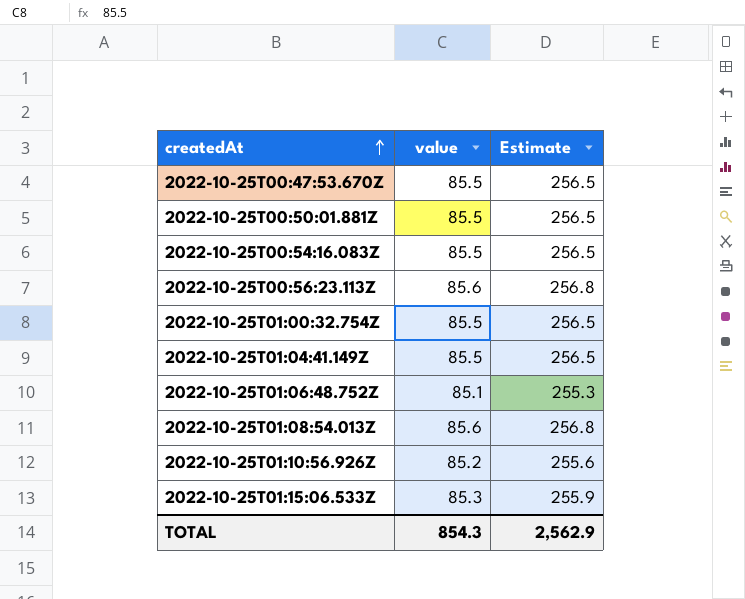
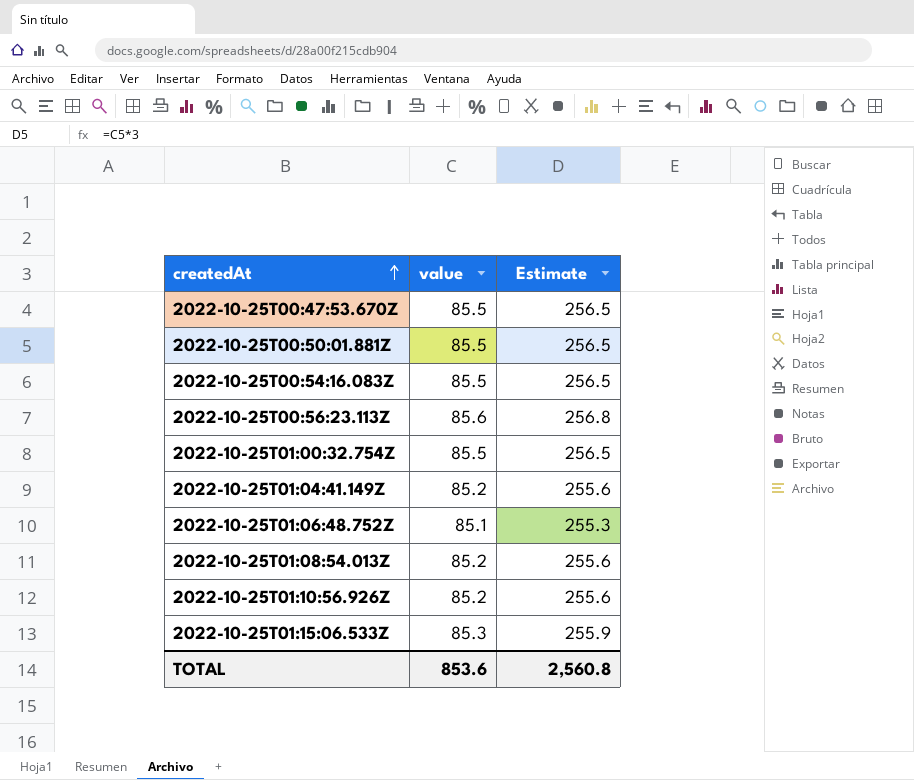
2022-10-25T01:04:41.149Z | value: 85.5 -> 85.2
2022-10-25T01:04:41.149Z | Estimate: 256.5 -> 255.6
2022-10-25T01:08:54.013Z | value: 85.6 -> 85.2
2022-10-25T01:08:54.013Z | Estimate: 256.8 -> 255.6
TOTAL | value: 854.3 -> 853.6
TOTAL | Estimate: 2,562.9 -> 2,560.8

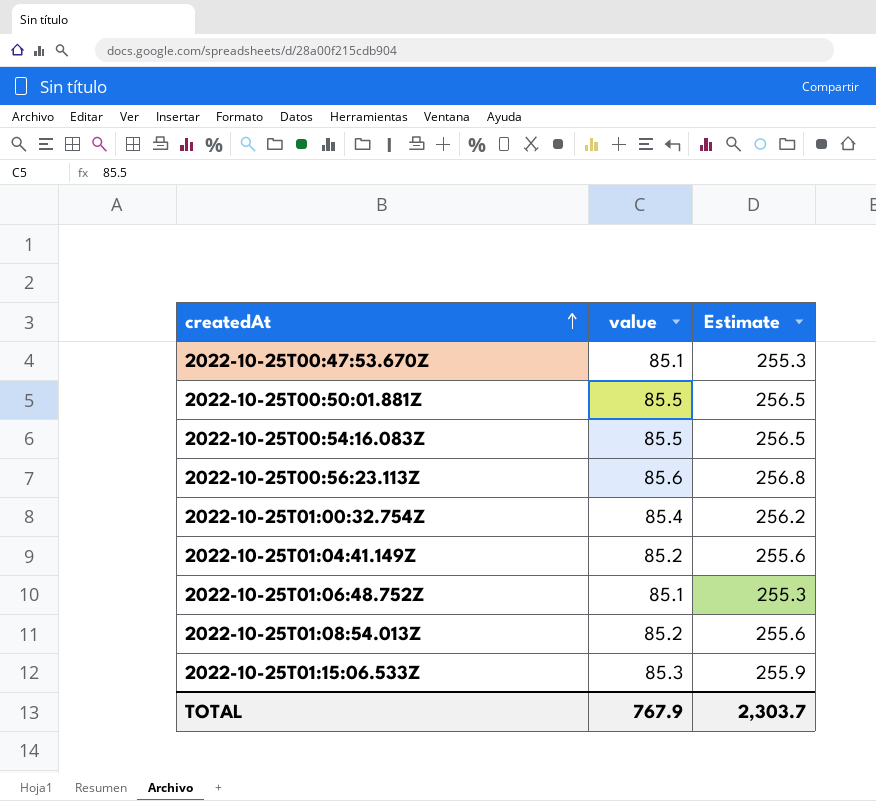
row 2022-10-25T01:10:56.926Z: 85.2 | 255.6 -> none
2022-10-25T00:47:53.670Z | value: 85.5 -> 85.1
2022-10-25T00:47:53.670Z | Estimate: 256.5 -> 255.3
2022-10-25T01:00:32.754Z | value: 85.5 -> 85.4
2022-10-25T01:00:32.754Z | Estimate: 256.5 -> 256.2
TOTAL | value: 853.6 -> 767.9
TOTAL | Estimate: 2,560.8 -> 2,303.7

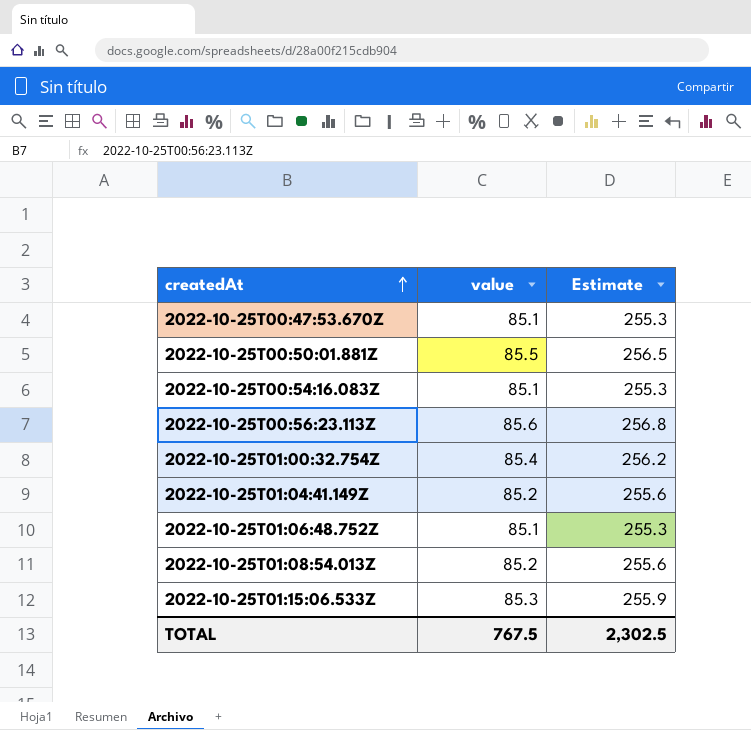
2022-10-25T00:54:16.083Z | value: 85.5 -> 85.1
2022-10-25T00:54:16.083Z | Estimate: 256.5 -> 255.3
TOTAL | value: 767.9 -> 767.5
TOTAL | Estimate: 2,303.7 -> 2,302.5

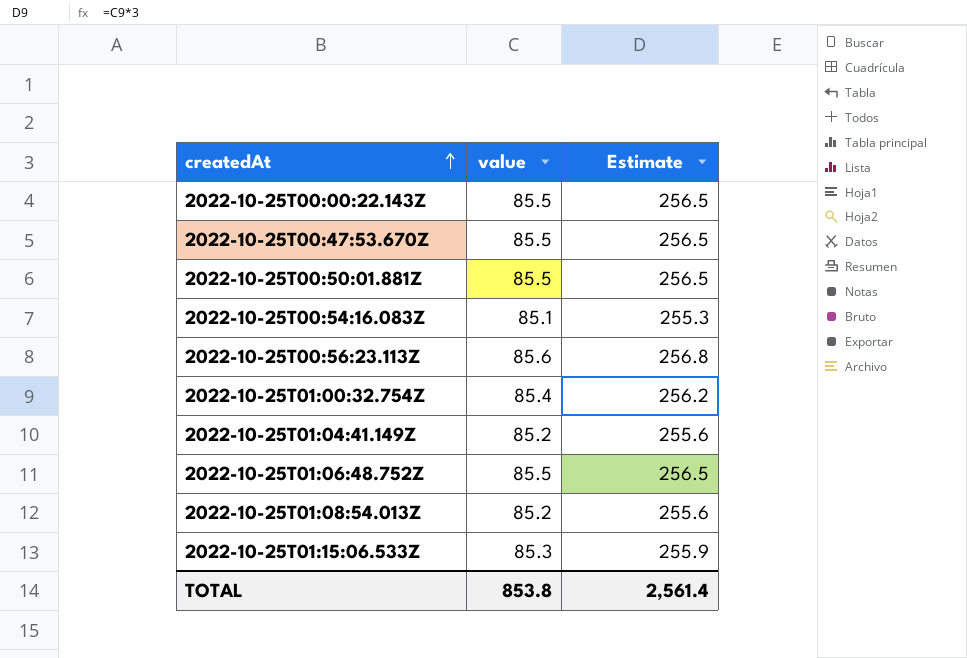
row 2022-10-25T00:00:22.143Z: none -> 85.5 | 256.5
2022-10-25T00:47:53.670Z | value: 85.1 -> 85.5
2022-10-25T00:47:53.670Z | Estimate: 255.3 -> 256.5
2022-10-25T01:06:48.752Z | value: 85.1 -> 85.5
2022-10-25T01:06:48.752Z | Estimate: 255.3 -> 256.5
TOTAL | value: 767.5 -> 853.8
TOTAL | Estimate: 2,302.5 -> 2,561.4

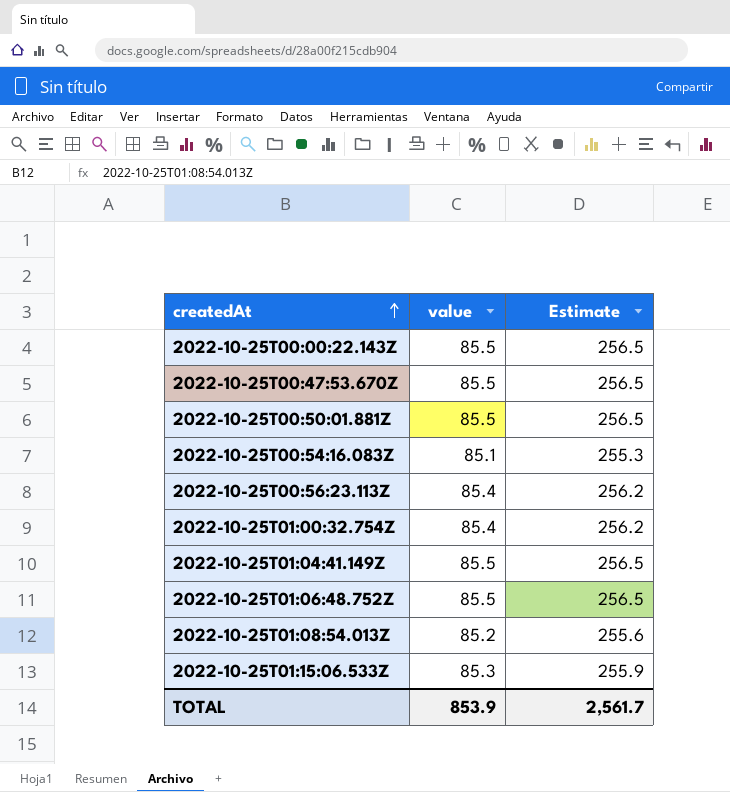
2022-10-25T00:56:23.113Z | value: 85.6 -> 85.4
2022-10-25T00:56:23.113Z | Estimate: 256.8 -> 256.2
2022-10-25T01:04:41.149Z | value: 85.2 -> 85.5
2022-10-25T01:04:41.149Z | Estimate: 255.6 -> 256.5
TOTAL | value: 853.8 -> 853.9
TOTAL | Estimate: 2,561.4 -> 2,561.7

